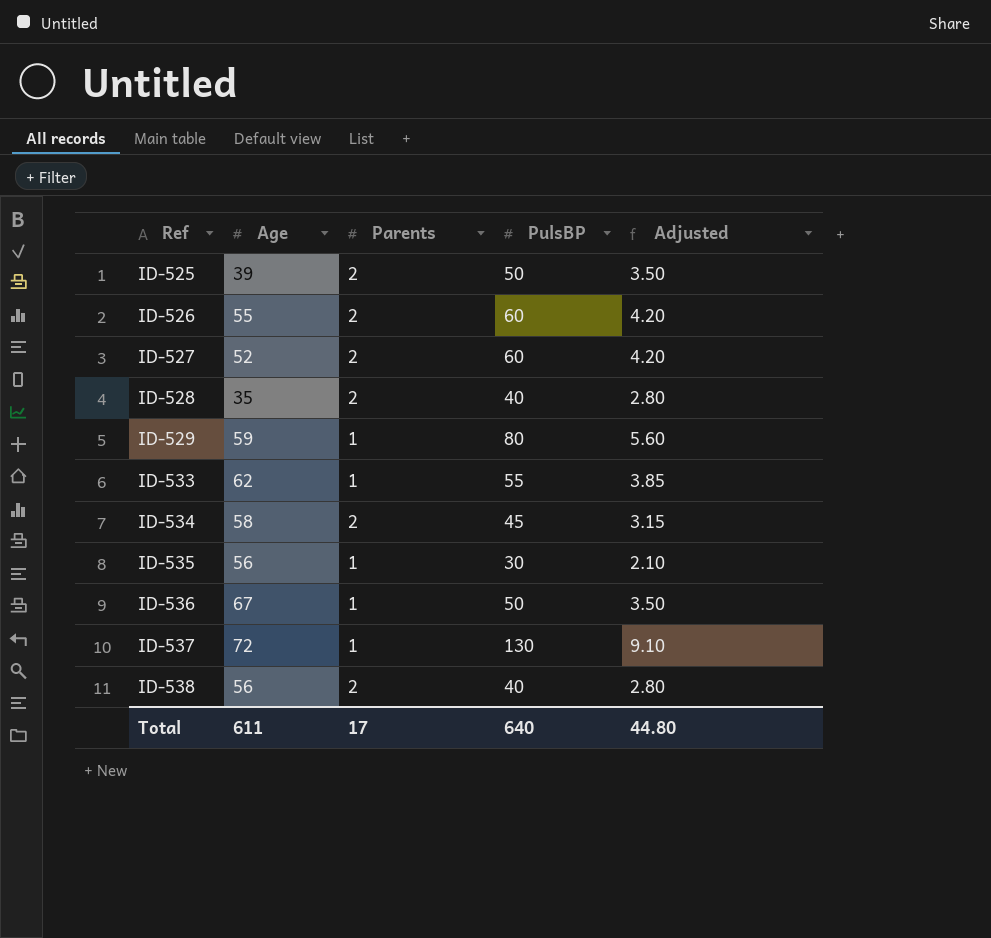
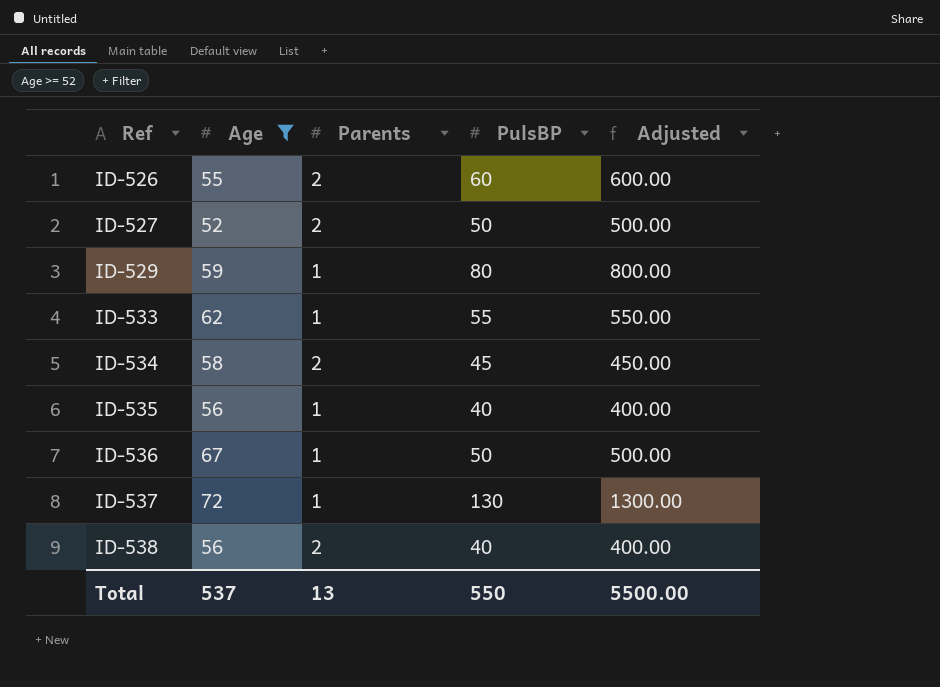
filter: none -> Age >= 52
column Adjusted | formula: [PulsBP] * 0.07 -> [PulsBP] * 10
ID-527 | PulsBP: 60 -> 50
ID-535 | PulsBP: 30 -> 40
Total | Age: 611 -> 537
Total | Parents: 17 -> 13
Total | PulsBP: 640 -> 550
Total | Adjusted: 44.80 -> 5500.00

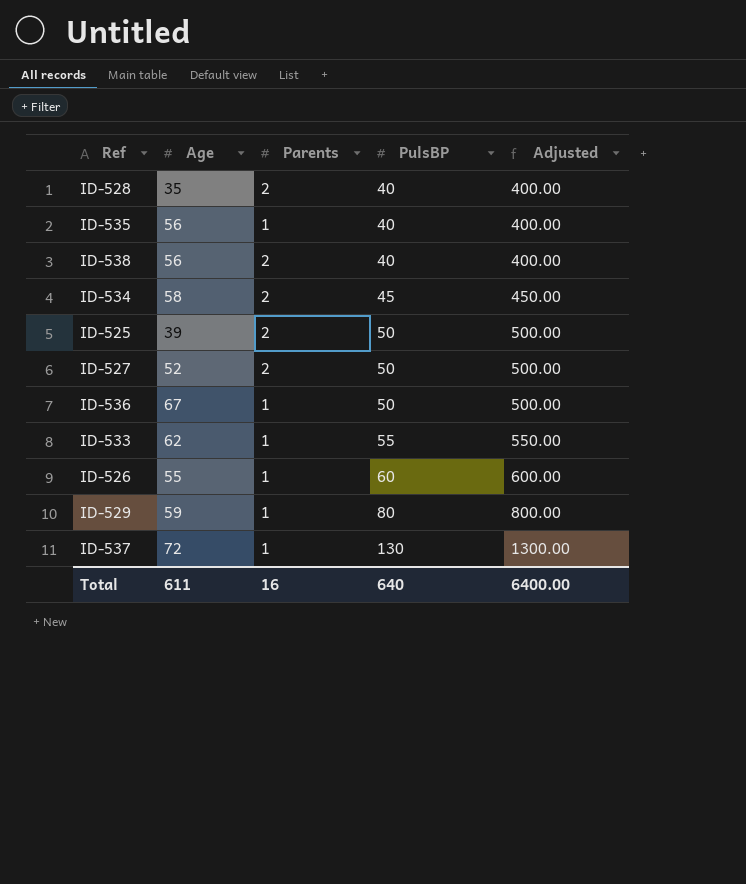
filter: Age >= 52 -> none
row order: Ref ascending -> PulsBP ascending
ID-526 | Parents: 2 -> 1
Total | Age: 537 -> 611
Total | Parents: 13 -> 16
Total | PulsBP: 550 -> 640
Total | Adjusted: 5500.00 -> 6400.00

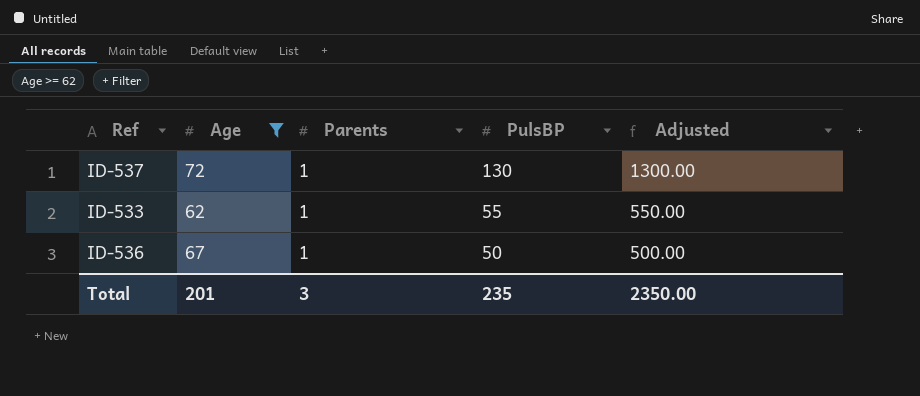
filter: none -> Age >= 62
row order: PulsBP ascending -> PulsBP descending
Total | Age: 611 -> 201
Total | Parents: 16 -> 3
Total | PulsBP: 640 -> 235
Total | Adjusted: 6400.00 -> 2350.00

